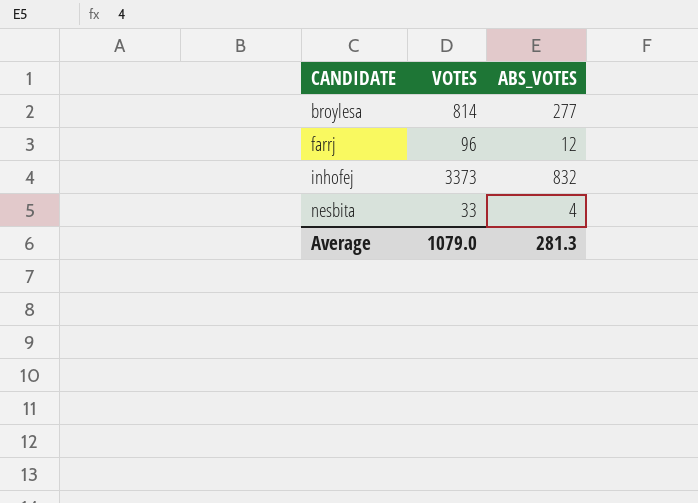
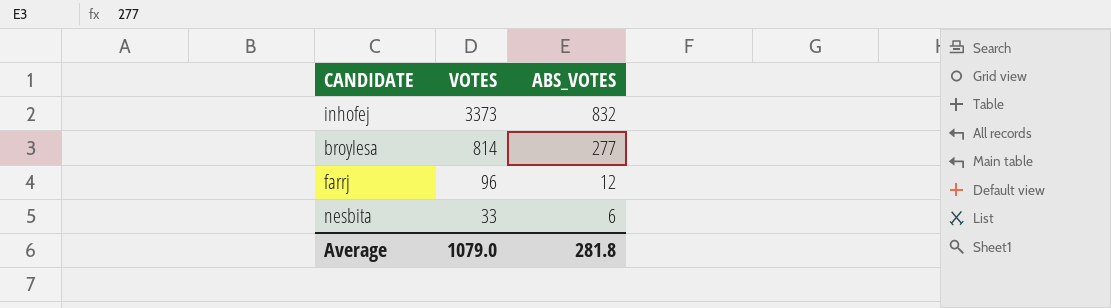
row order: CANDIDATE ascending -> VOTES descending
nesbita | ABS_VOTES: 4 -> 6
Average | ABS_VOTES: 281.3 -> 281.8

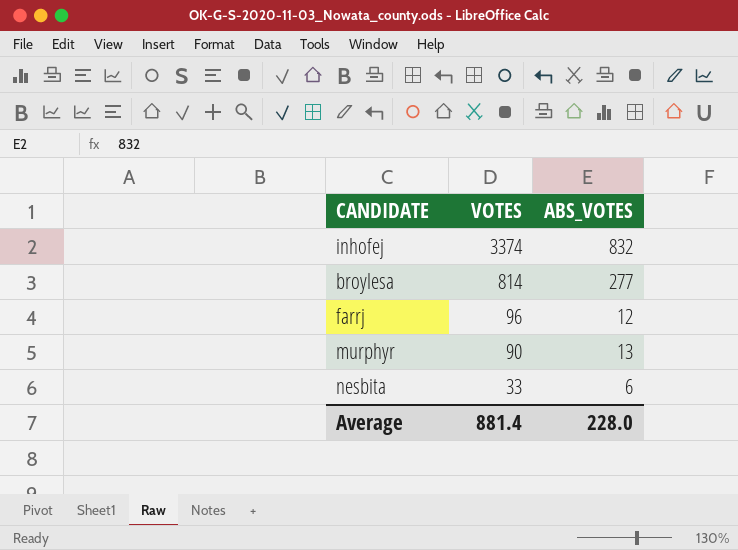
inhofej | VOTES: 3373 -> 3374
row murphyr: none -> 90 | 13
Average | VOTES: 1079.0 -> 881.4
Average | ABS_VOTES: 281.8 -> 228.0

